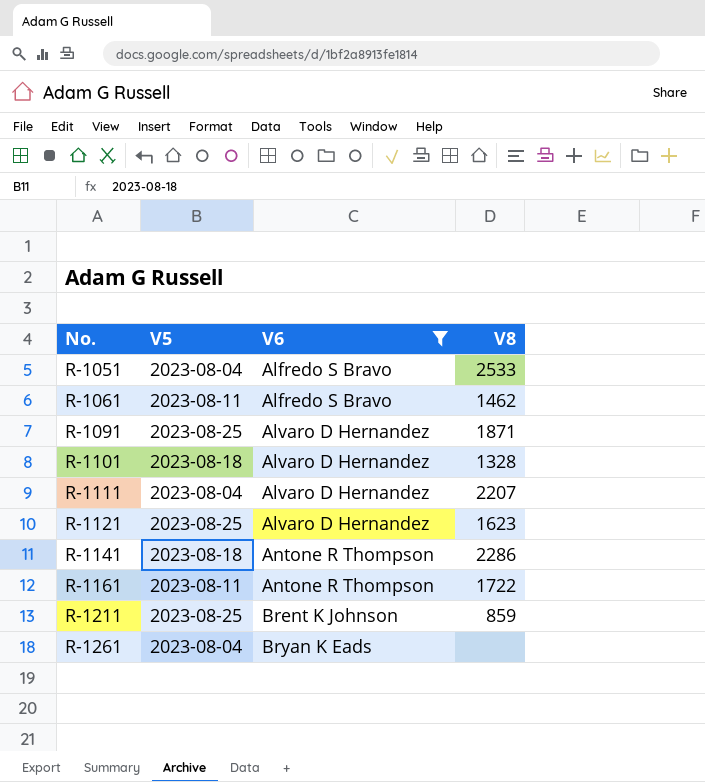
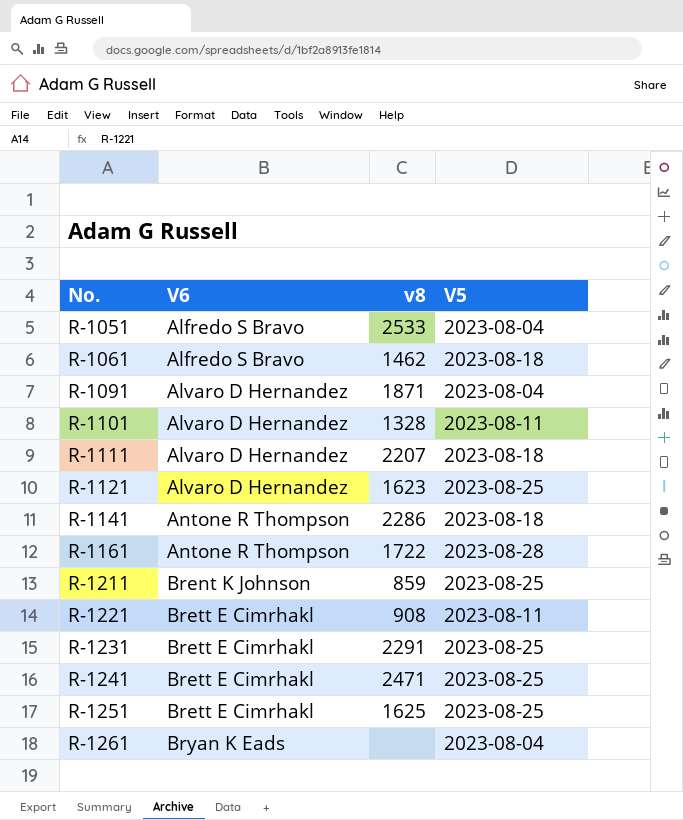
filter: V6 != Brett E Cimrhakl -> none
column name: V8 -> v8
column V5 | position: 2 -> 4
R-1061 | V5: 2023-08-11 -> 2023-08-18
R-1091 | V5: 2023-08-25 -> 2023-08-04
R-1101 | V5: 2023-08-18 -> 2023-08-11
R-1111 | V5: 2023-08-04 -> 2023-08-18
R-1161 | V5: 2023-08-11 -> 2023-08-28

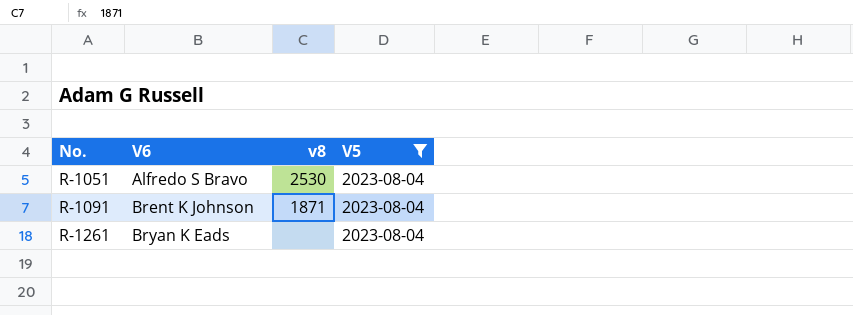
filter: none -> V5 = 2023-08-04
R-1051 | v8: 2533 -> 2530
R-1091 | V6: Alvaro D Hernandez -> Brent K Johnson

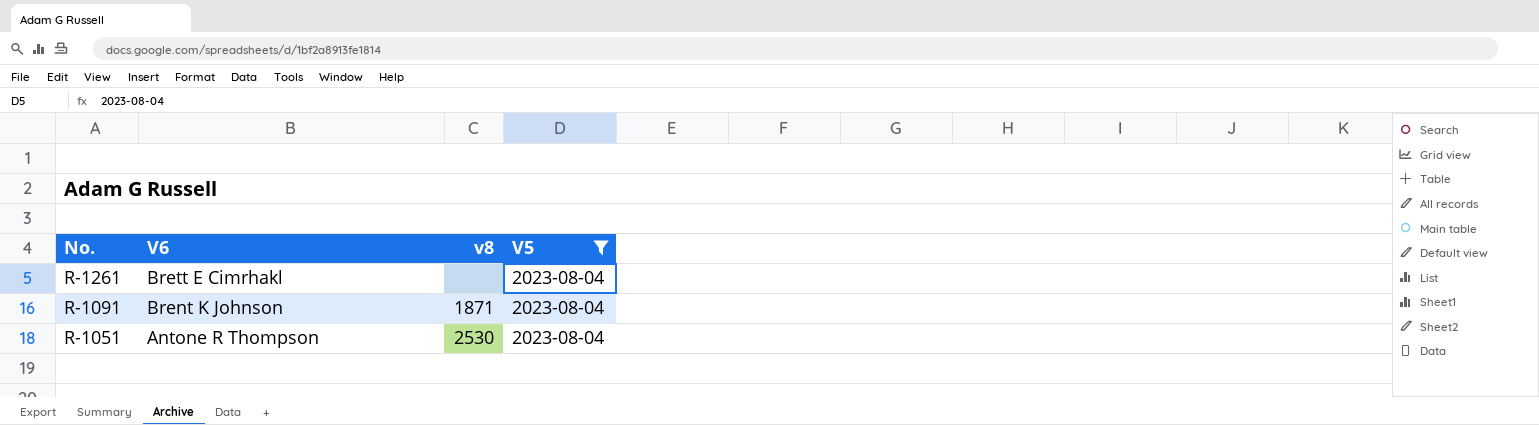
row order: No. ascending -> No. descending
R-1261 | V6: Bryan K Eads -> Brett E Cimrhakl
R-1051 | V6: Alfredo S Bravo -> Antone R Thompson

